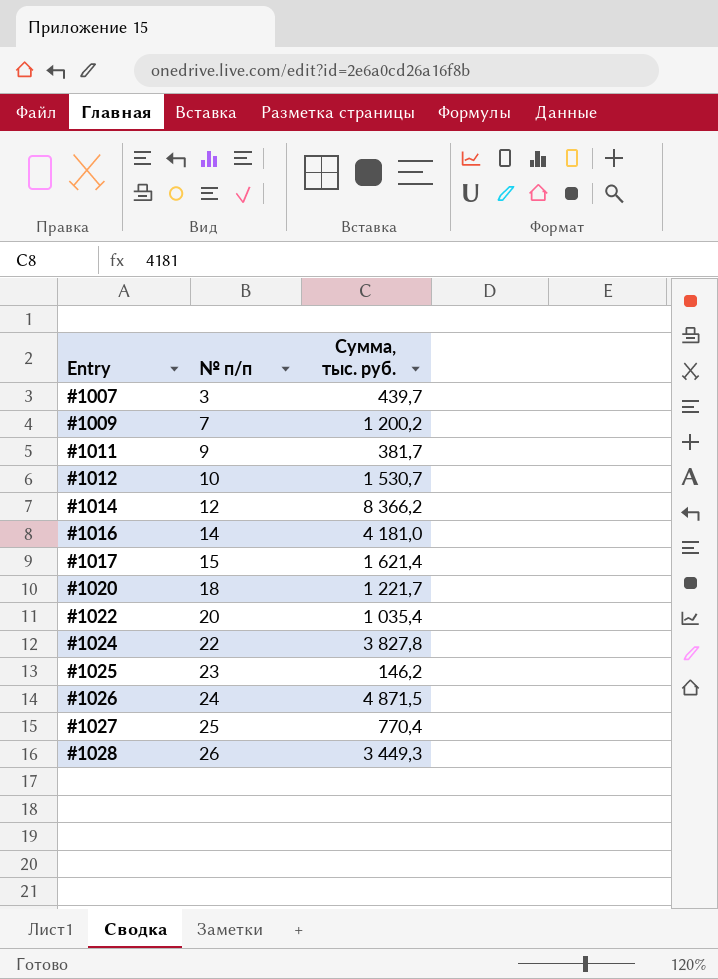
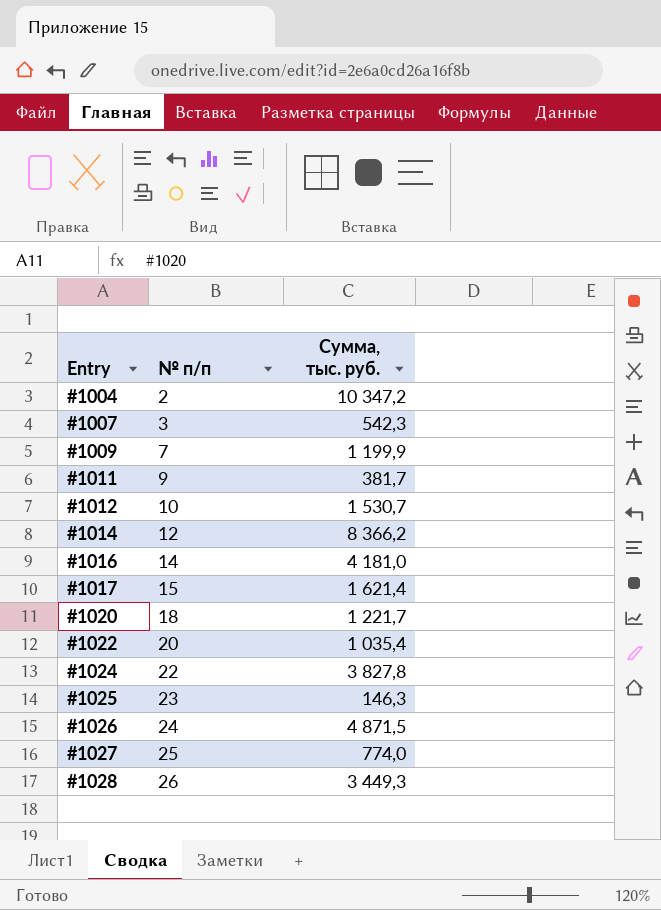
row #1004: none -> 2 | 10 347,2
#1007 | Сумма, тыс. руб.: 439,7 -> 542,3
#1009 | Сумма, тыс. руб.: 1 200,2 -> 1 199,9
#1025 | Сумма, тыс. руб.: 146,2 -> 146,3
#1027 | Сумма, тыс. руб.: 770,4 -> 774,0

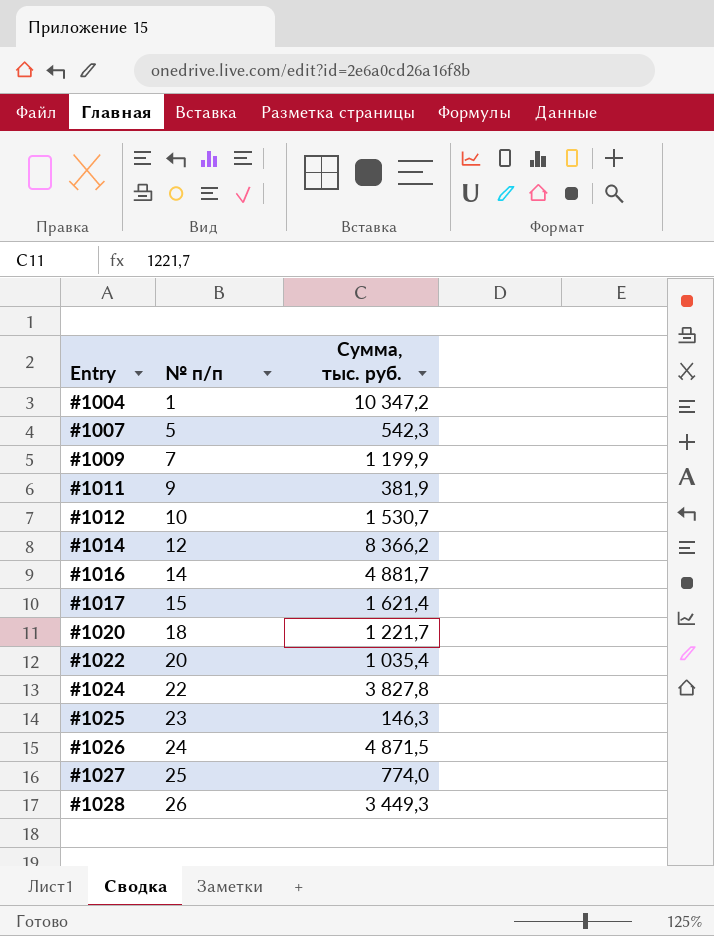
#1004 | № п/п: 2 -> 1
#1007 | № п/п: 3 -> 5
#1011 | Сумма, тыс. руб.: 381,7 -> 381,9
#1016 | Сумма, тыс. руб.: 4 181,0 -> 4 881,7

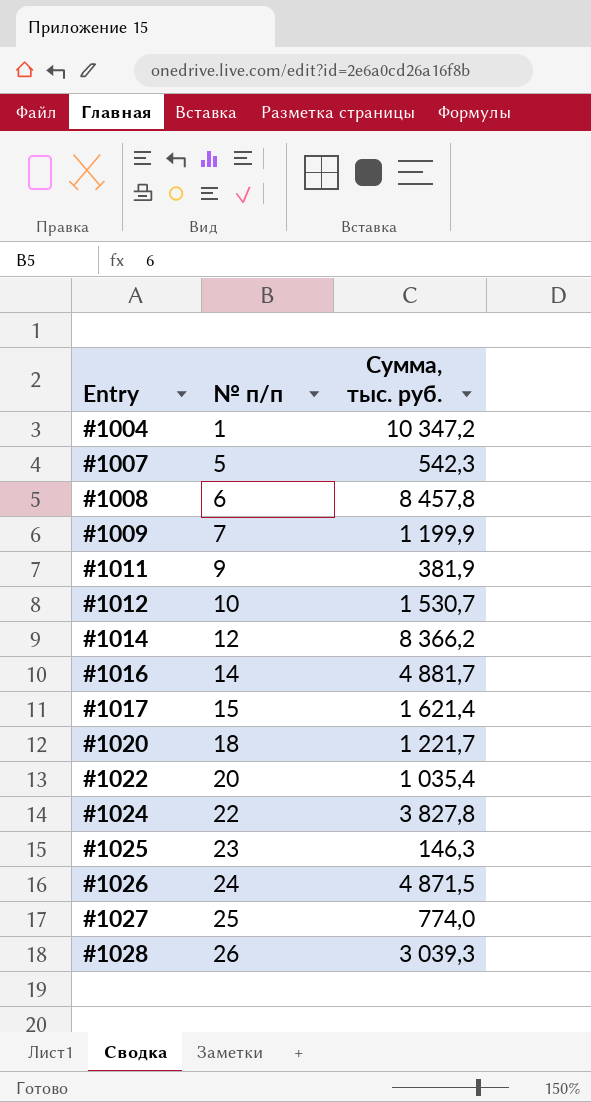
row #1008: none -> 6 | 8 457,8
#1028 | Сумма, тыс. руб.: 3 449,3 -> 3 039,3

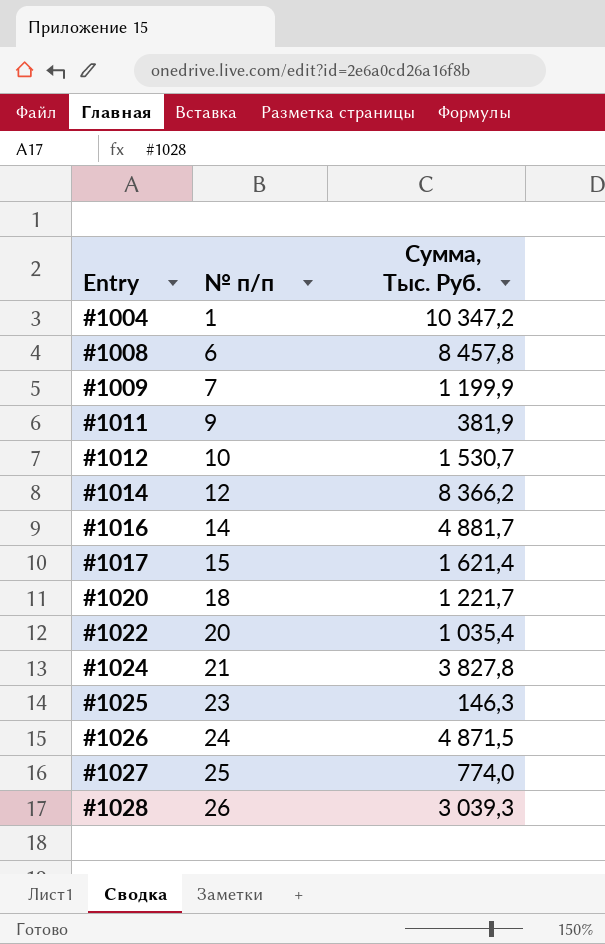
column name: Сумма, тыс. руб. -> Сумма, Тыс. Руб.
row #1007: 5 | 542,3 -> none
#1024 | № п/п: 22 -> 21

